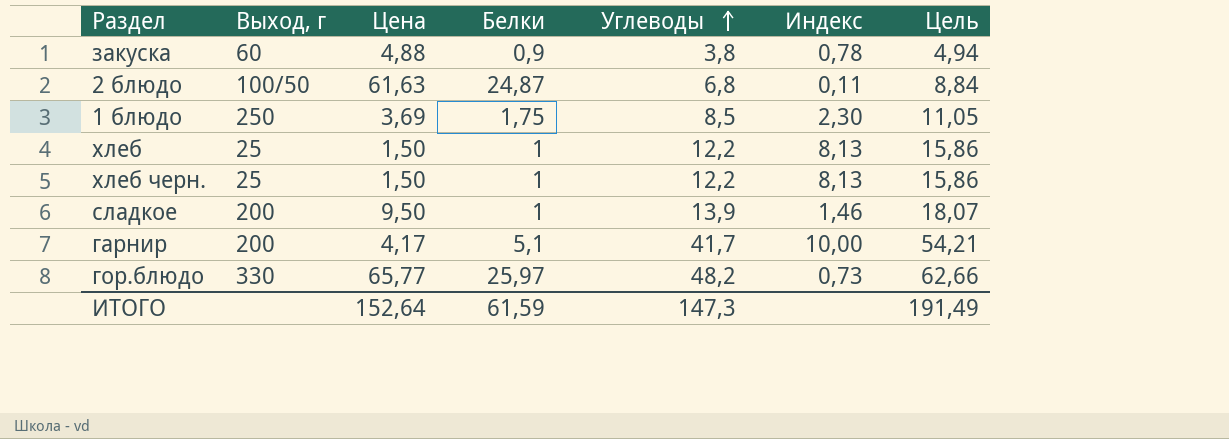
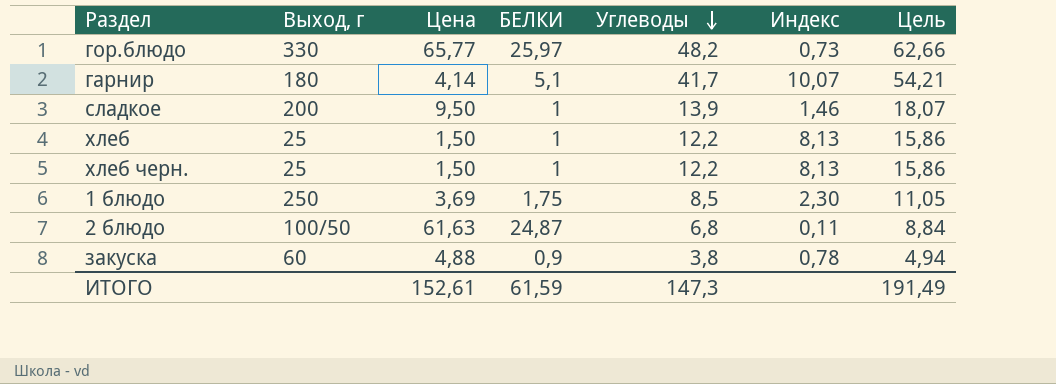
row order: Углеводы ascending -> Углеводы descending
column name: Белки -> БЕЛКИ
гарнир | Выход, г: 200 -> 180
гарнир | Цена: 4,17 -> 4,14
гарнир | Индекс: 10,00 -> 10,07
ИТОГО | Цена: 152,64 -> 152,61

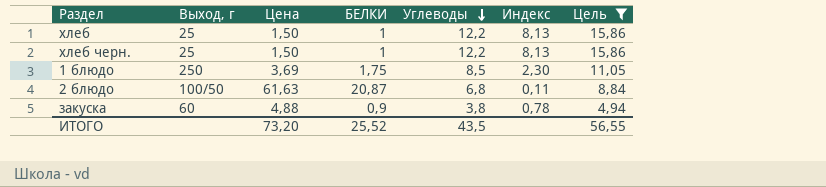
filter: none -> Цель <= 15,86
2 блюдо | БЕЛКИ: 24,87 -> 20,87
ИТОГО | Цена: 152,61 -> 73,20
ИТОГО | БЕЛКИ: 61,59 -> 25,52
ИТОГО | Углеводы: 147,3 -> 43,5
ИТОГО | Цель: 191,49 -> 56,55

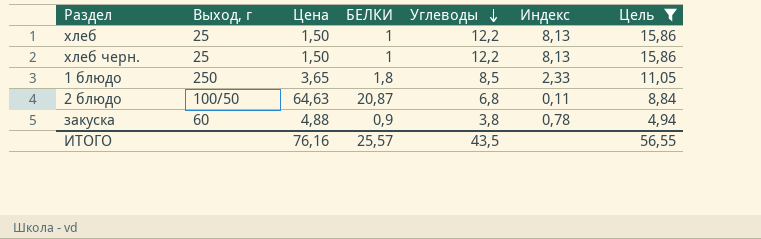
1 блюдо | Цена: 3,69 -> 3,65
1 блюдо | БЕЛКИ: 1,75 -> 1,8
1 блюдо | Индекс: 2,30 -> 2,33
2 блюдо | Цена: 61,63 -> 64,63
ИТОГО | Цена: 73,20 -> 76,16
ИТОГО | БЕЛКИ: 25,52 -> 25,57

